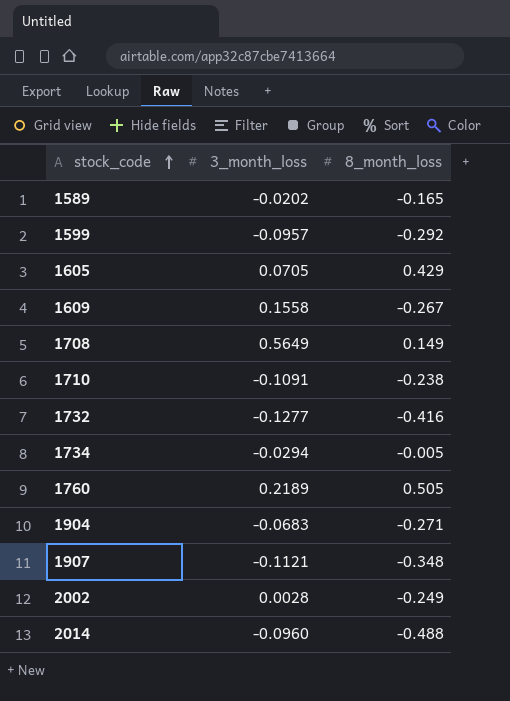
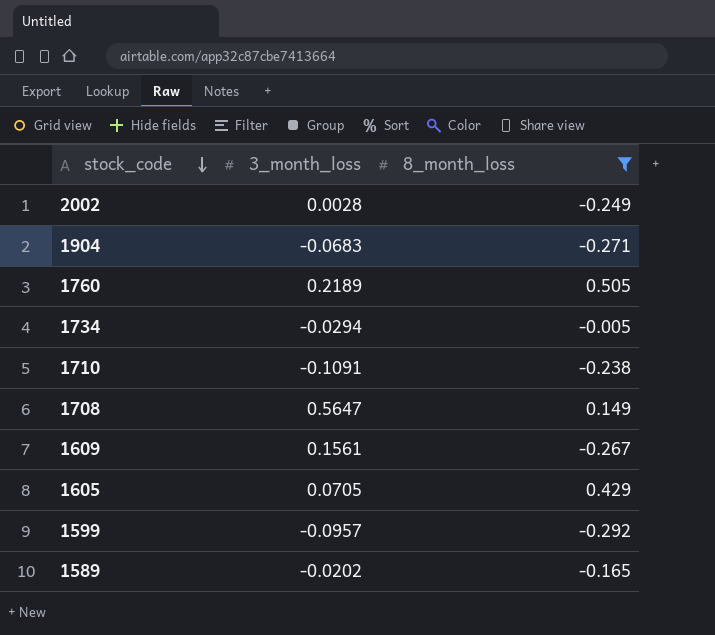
filter: none -> 8_month_loss >= -0.292
row order: stock_code ascending -> stock_code descending
1708 | 3_month_loss: 0.5649 -> 0.5647
1609 | 3_month_loss: 0.1558 -> 0.1561

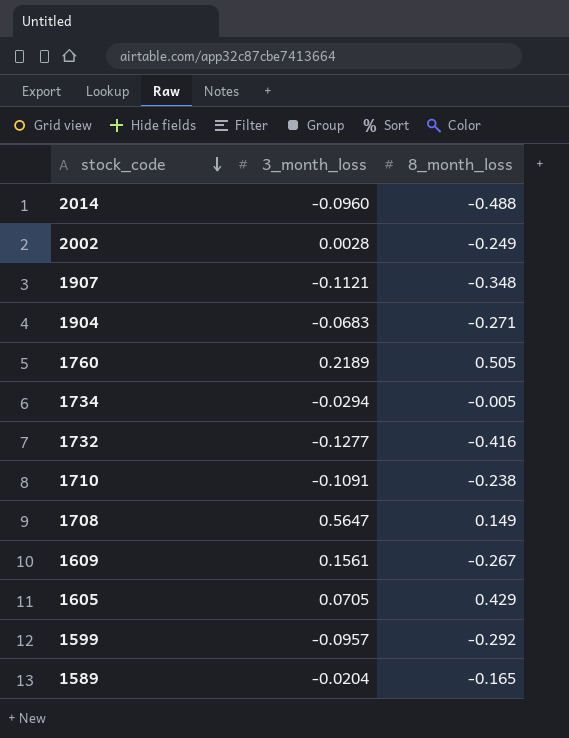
filter: 8_month_loss >= -0.292 -> none
1589 | 3_month_loss: -0.0202 -> -0.0204

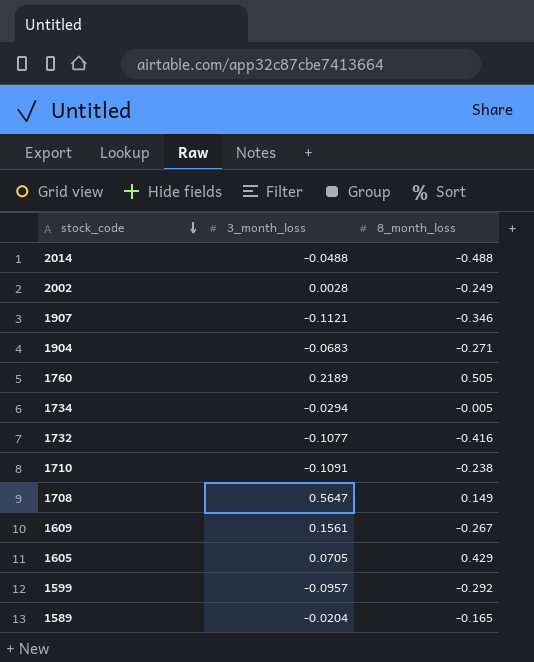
2014 | 3_month_loss: -0.0960 -> -0.0488
1907 | 8_month_loss: -0.348 -> -0.346
1732 | 3_month_loss: -0.1277 -> -0.1077

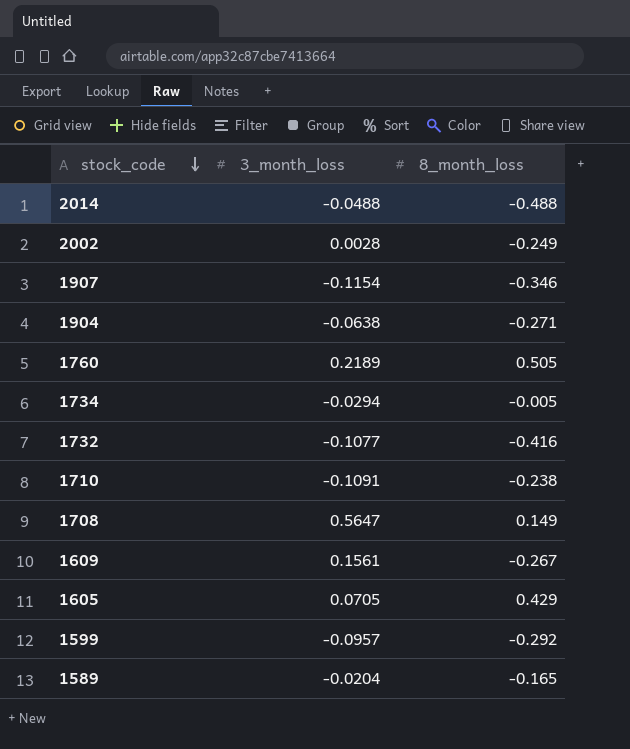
1907 | 3_month_loss: -0.1121 -> -0.1154
1904 | 3_month_loss: -0.0683 -> -0.0638

